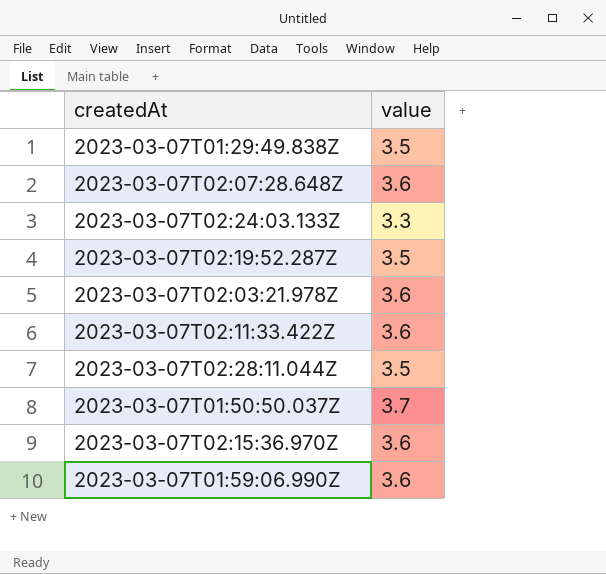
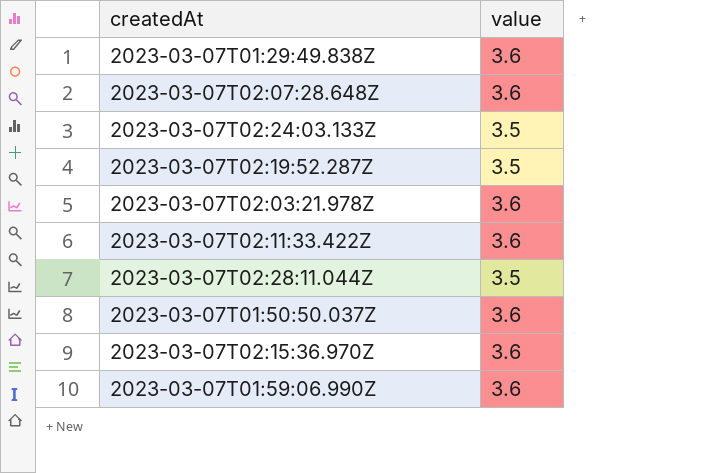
2023-03-07T01:29:49.838Z | value: 3.5 -> 3.6
2023-03-07T02:24:03.133Z | value: 3.3 -> 3.5
2023-03-07T01:50:50.037Z | value: 3.7 -> 3.6

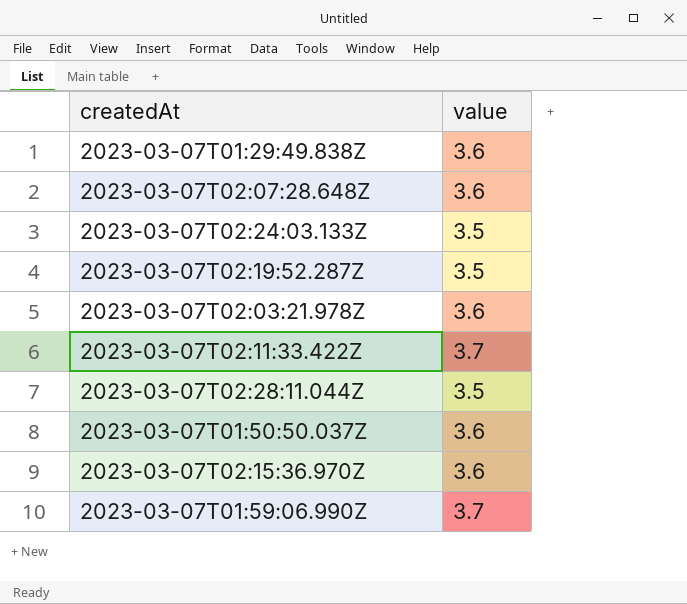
2023-03-07T02:11:33.422Z | value: 3.6 -> 3.7
2023-03-07T01:59:06.990Z | value: 3.6 -> 3.7

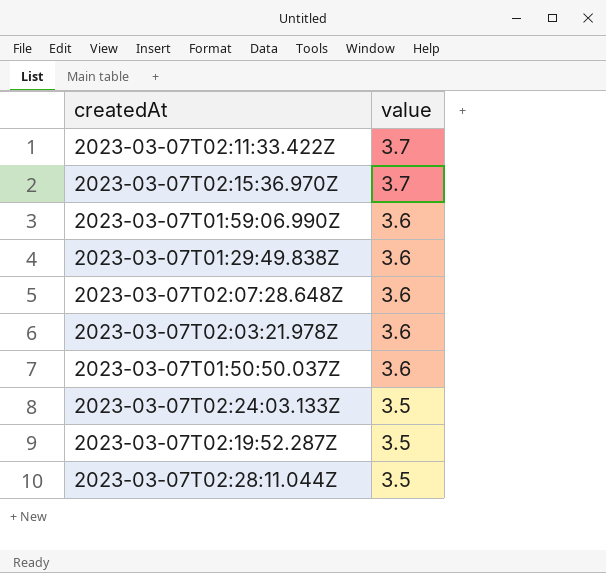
row order: none -> value descending
2023-03-07T02:15:36.970Z | value: 3.6 -> 3.7
2023-03-07T01:59:06.990Z | value: 3.7 -> 3.6

